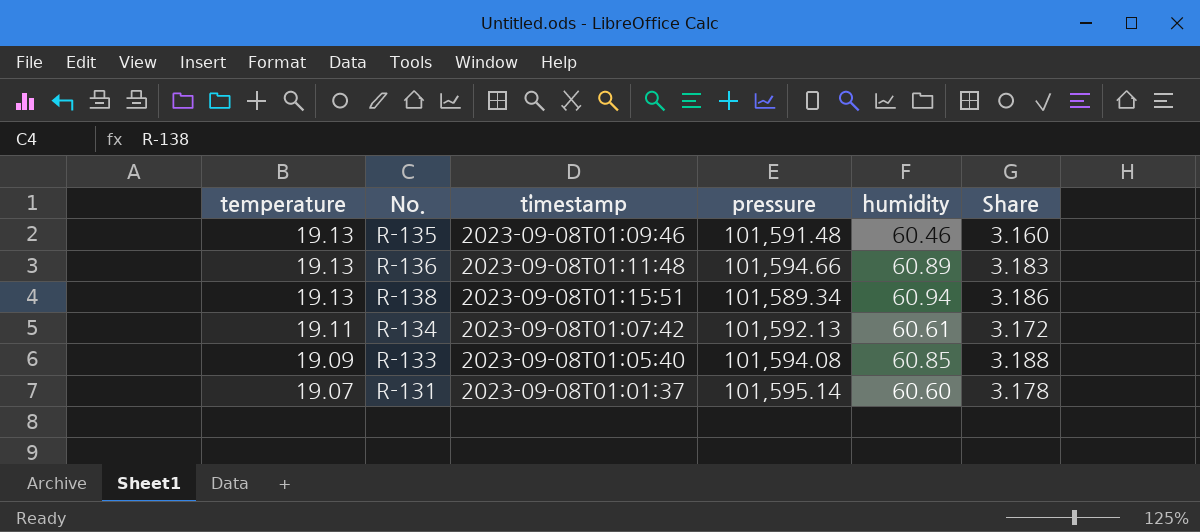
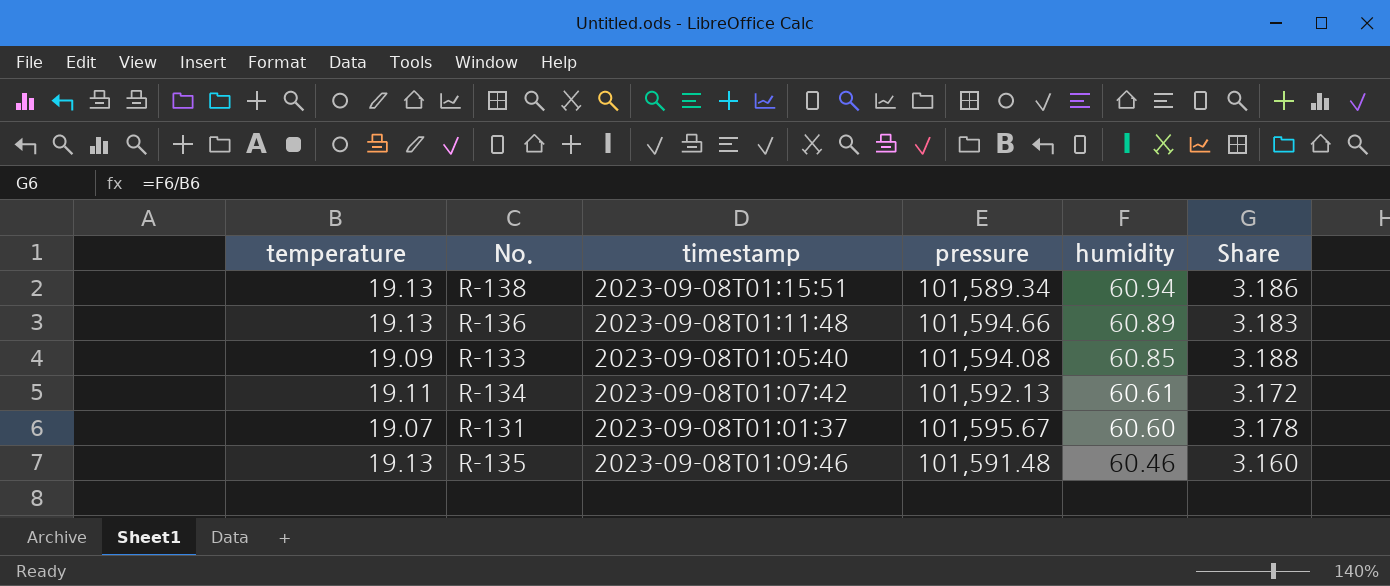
row order: temperature descending -> humidity descending
R-131 | pressure: 101,595.14 -> 101,595.67

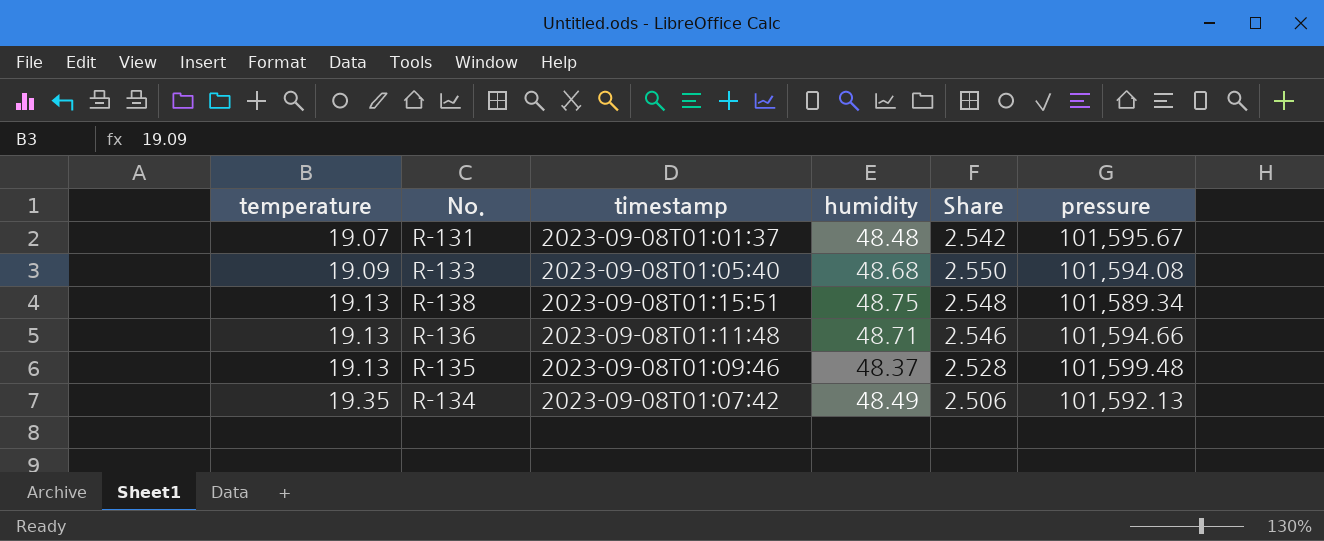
row order: humidity descending -> temperature ascending
column pressure | position: 4 -> 6
R-131 | humidity: 60.60 -> 48.48
R-131 | Share: 3.178 -> 2.542
R-133 | humidity: 60.85 -> 48.68
R-133 | Share: 3.188 -> 2.550
R-138 | humidity: 60.94 -> 48.75
R-138 | Share: 3.186 -> 2.548
R-136 | humidity: 60.89 -> 48.71
R-136 | Share: 3.183 -> 2.546
R-135 | humidity: 60.46 -> 48.37
R-135 | Share: 3.160 -> 2.528
R-135 | pressure: 101,591.48 -> 101,599.48
R-134 | temperature: 19.11 -> 19.35
R-134 | humidity: 60.61 -> 48.49
R-134 | Share: 3.172 -> 2.506

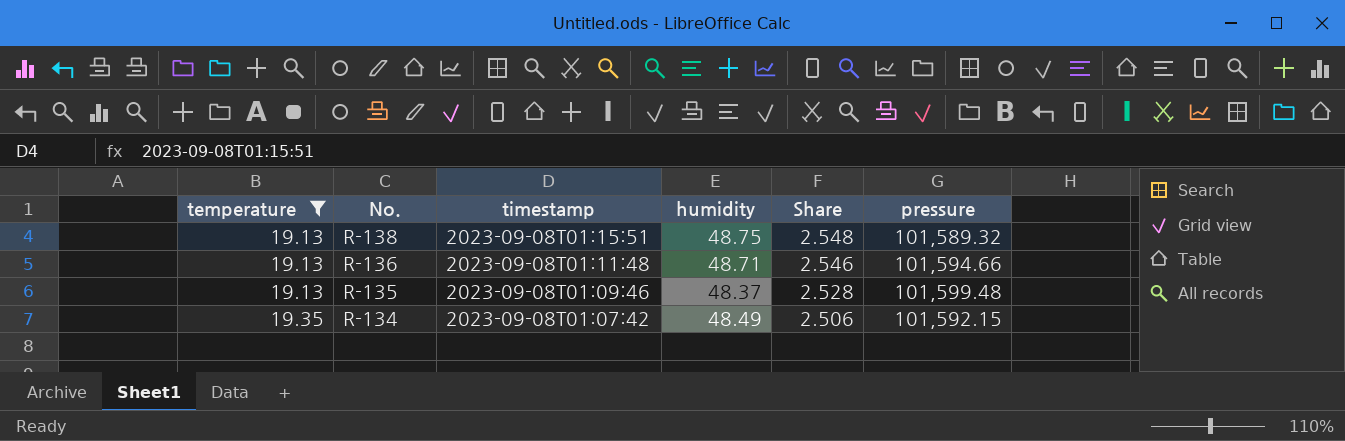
filter: none -> temperature >= 19.13
R-138 | pressure: 101,589.34 -> 101,589.32
R-134 | pressure: 101,592.13 -> 101,592.15

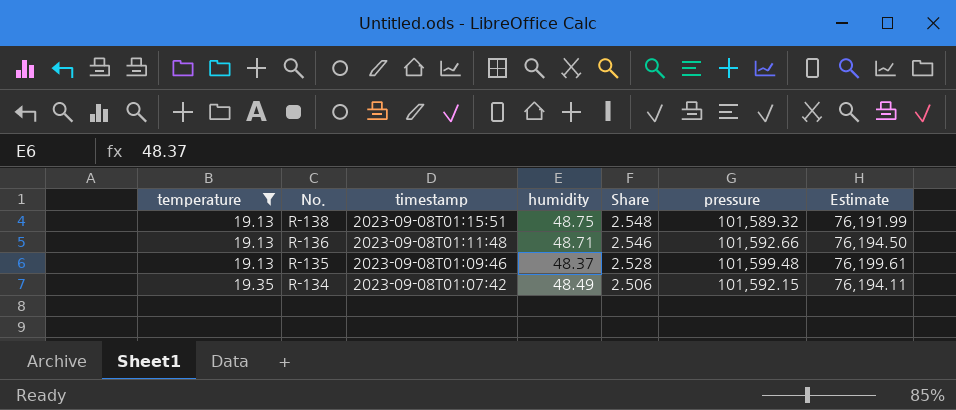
column Estimate | formula: none -> [pressure] * 0.75
R-136 | pressure: 101,594.66 -> 101,592.66

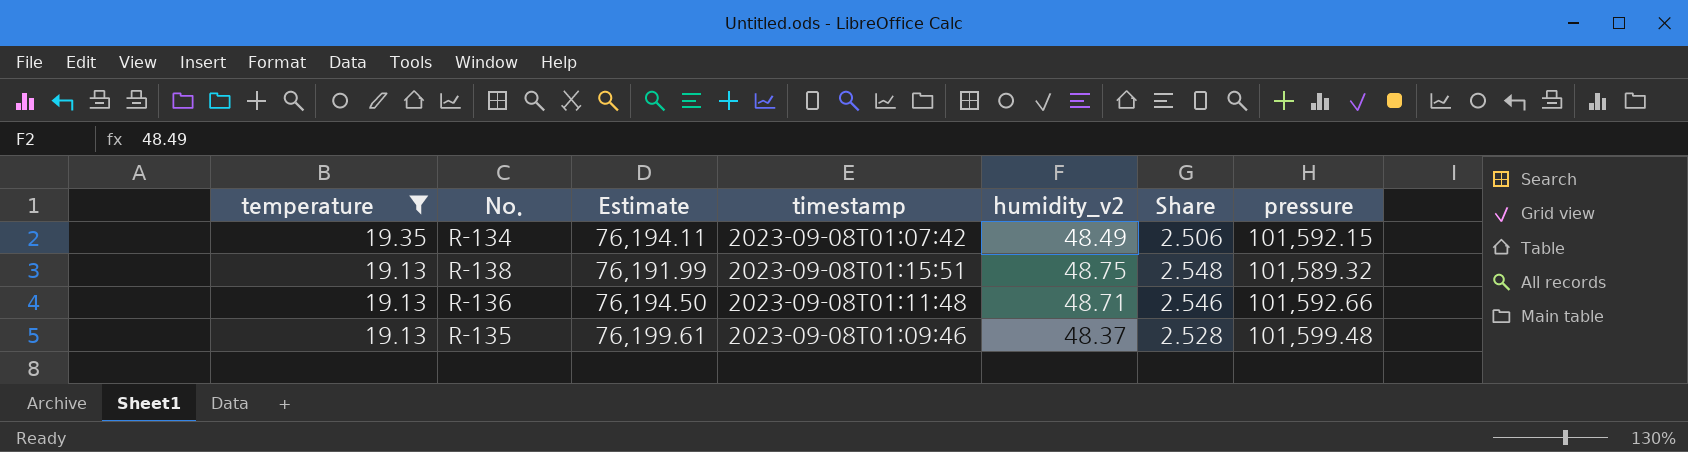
row order: temperature ascending -> temperature descending
column Estimate | position: 7 -> 3
column name: humidity -> humidity_v2

